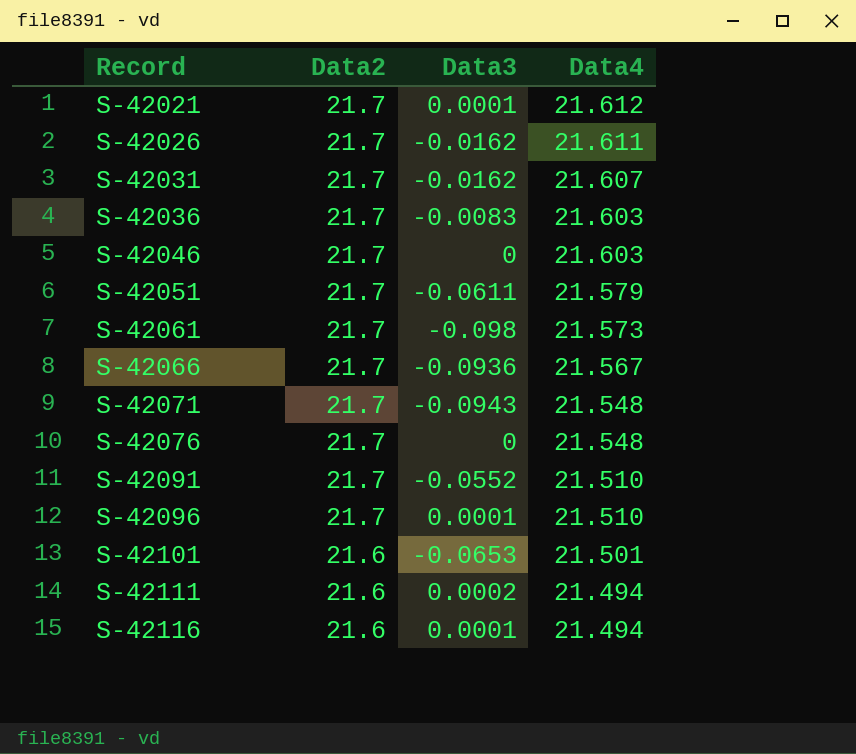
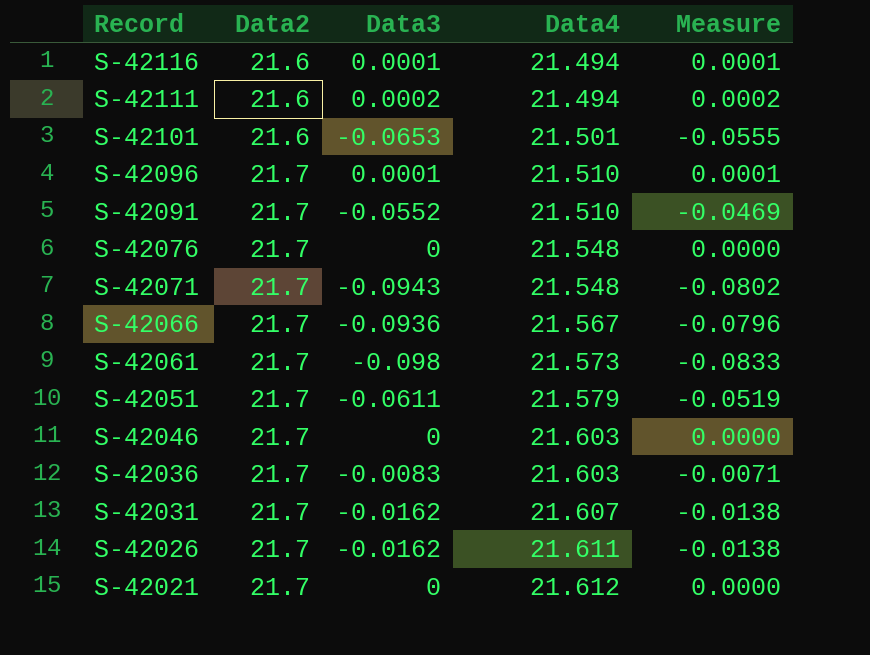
row order: Record ascending -> Record descending
column Measure | formula: none -> [Data3] * 0.85
S-42021 | Data3: 0.0001 -> 0

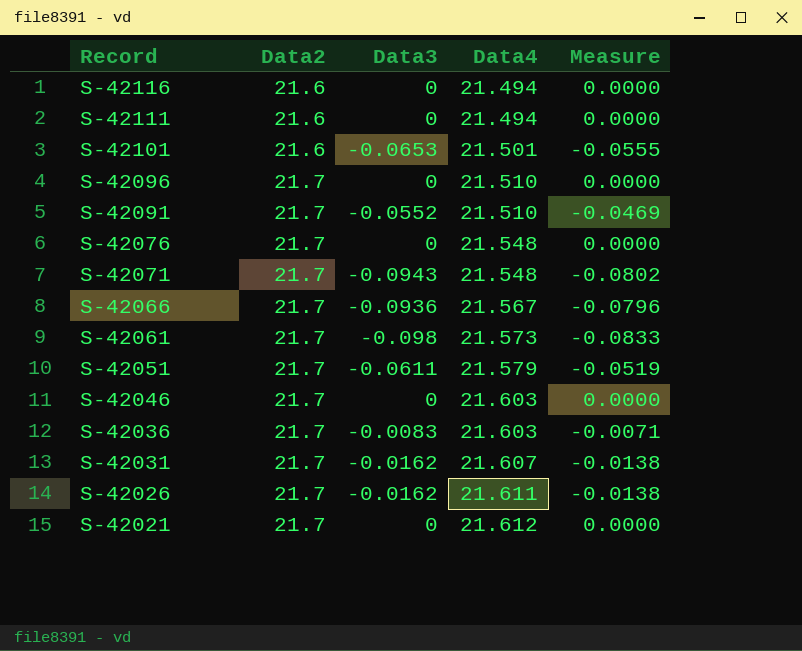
S-42116 | Data3: 0.0001 -> 0
S-42116 | Measure: 0.0001 -> 0.0000
S-42111 | Data3: 0.0002 -> 0
S-42111 | Measure: 0.0002 -> 0.0000
S-42096 | Data3: 0.0001 -> 0
S-42096 | Measure: 0.0001 -> 0.0000

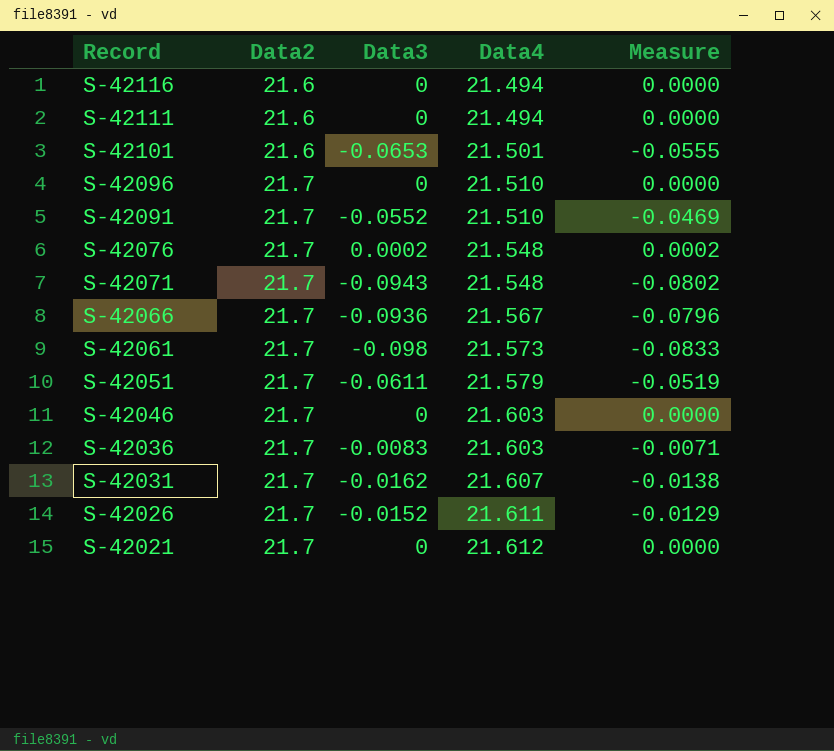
S-42076 | Data3: 0 -> 0.0002
S-42076 | Measure: 0.0000 -> 0.0002
S-42026 | Data3: -0.0162 -> -0.0152
S-42026 | Measure: -0.0138 -> -0.0129

